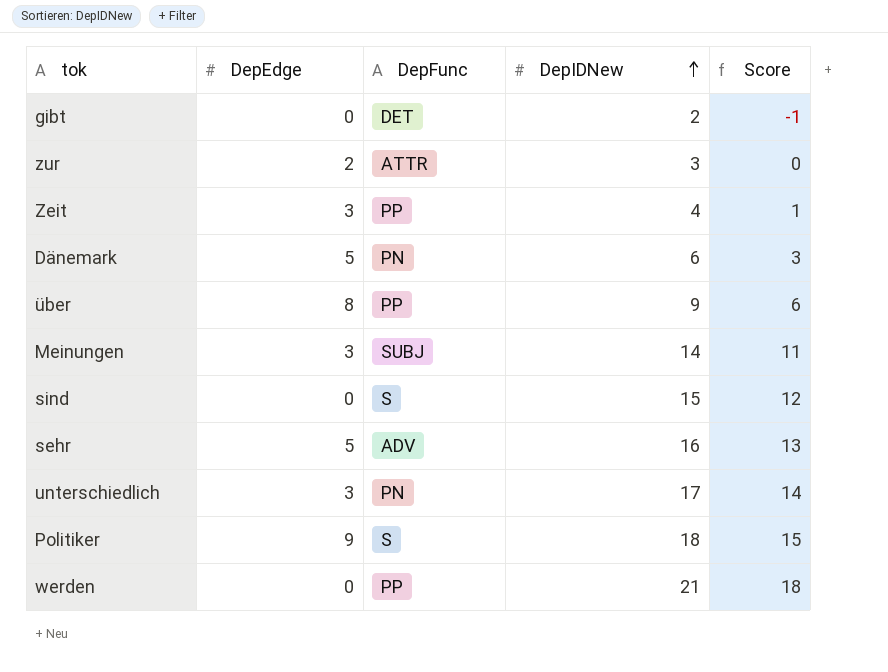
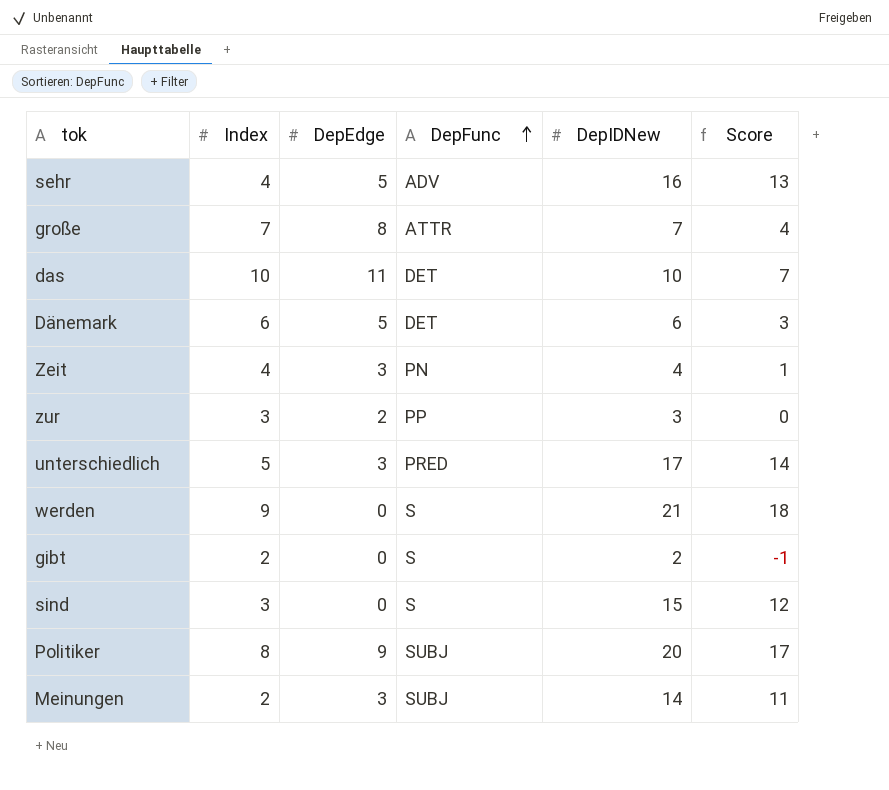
row order: DepIDNew ascending -> DepFunc ascending
column Index | position: none -> 2
row über: 8 | PP | 9 | 6 -> none
row große: none -> 7 | 8 | ATTR | 7 | 4
row das: none -> 10 | 11 | DET | 10 | 7
Dänemark | DepFunc: PN -> DET
Zeit | DepFunc: PP -> PN
zur | DepFunc: ATTR -> PP
unterschiedlich | DepFunc: PN -> PRED
werden | DepFunc: PP -> S
gibt | DepFunc: DET -> S
Politiker | DepFunc: S -> SUBJ
Politiker | DepIDNew: 18 -> 20
Politiker | Score: 15 -> 17

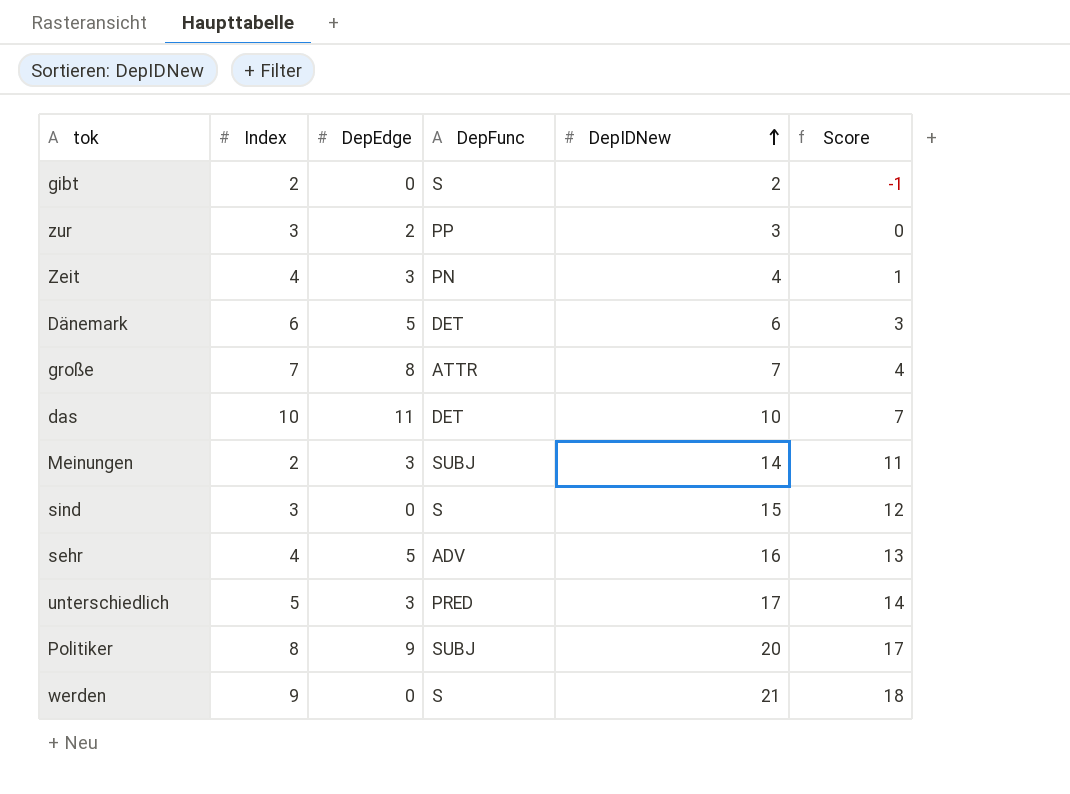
row order: DepFunc ascending -> DepIDNew ascending

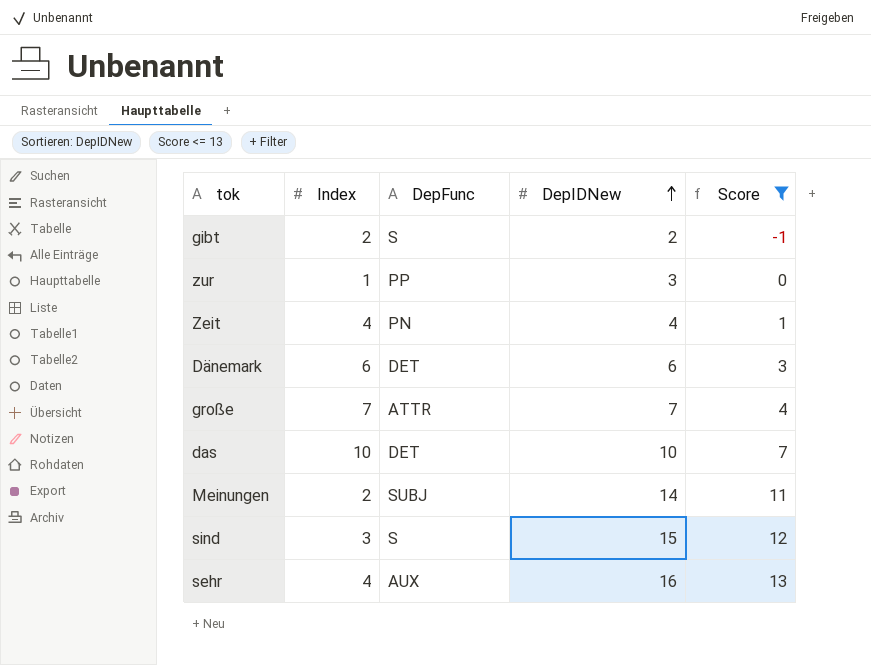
filter: none -> Score <= 13
column DepEdge | position: 3 -> none
zur | Index: 3 -> 1
sehr | DepFunc: ADV -> AUX

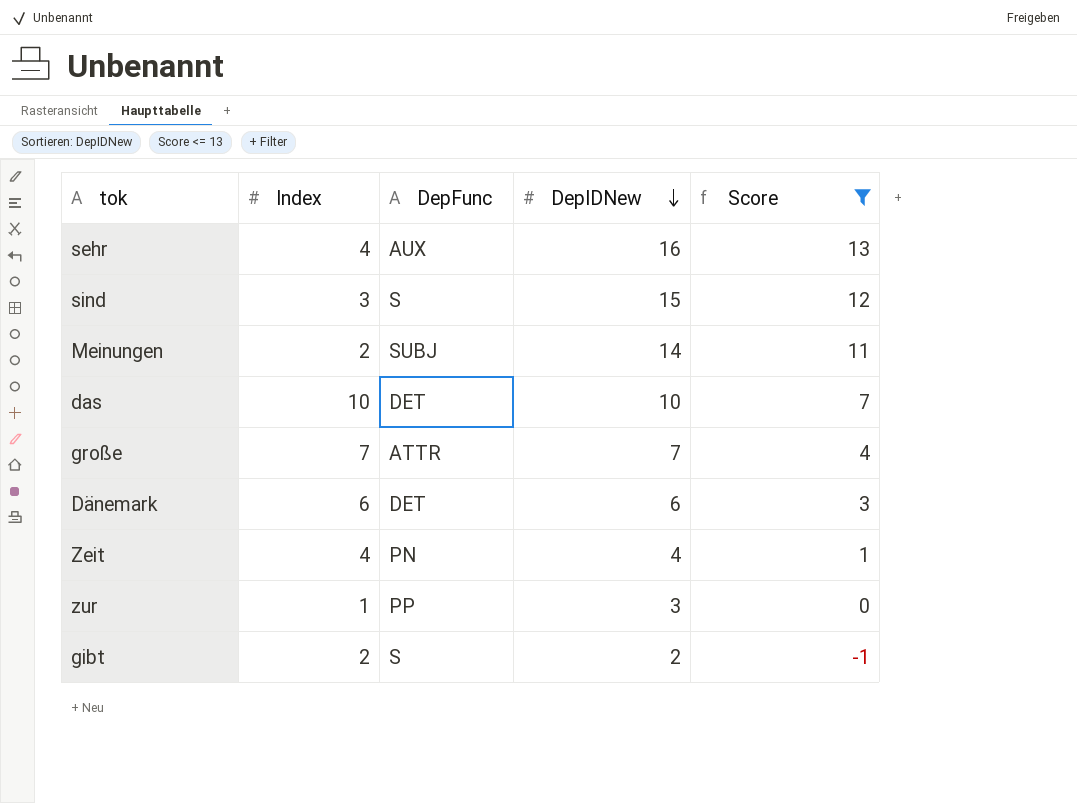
row order: DepIDNew ascending -> DepIDNew descending

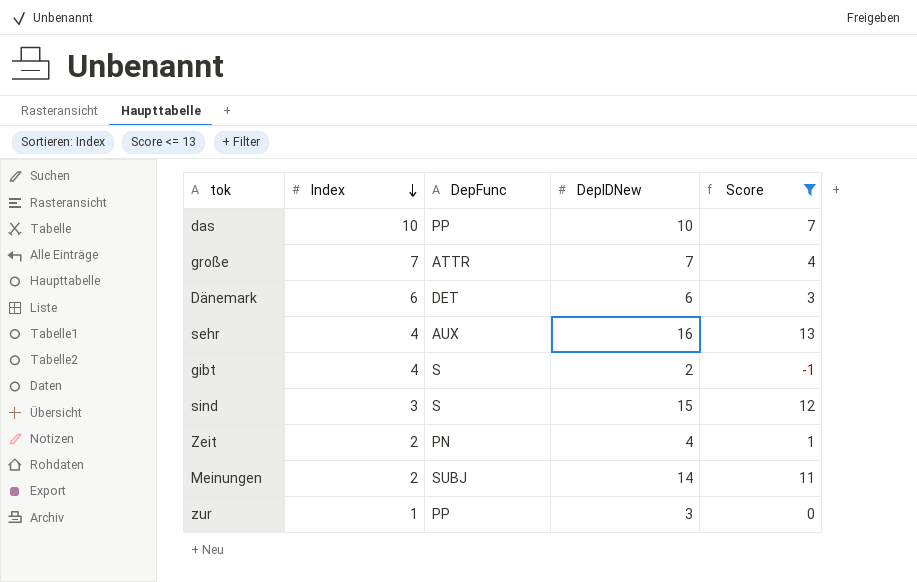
row order: DepIDNew descending -> Index descending
das | DepFunc: DET -> PP
gibt | Index: 2 -> 4
Zeit | Index: 4 -> 2

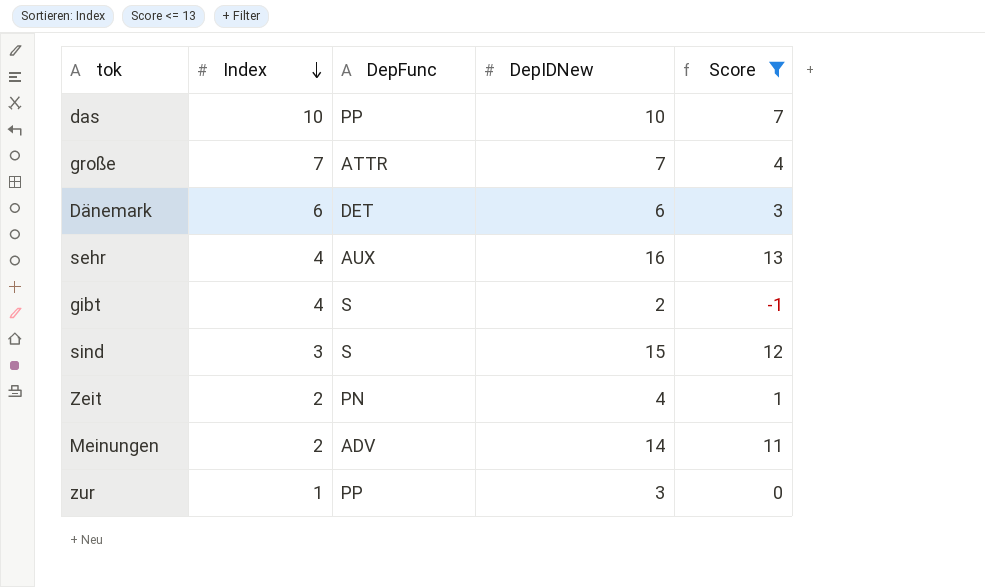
Meinungen | DepFunc: SUBJ -> ADV

